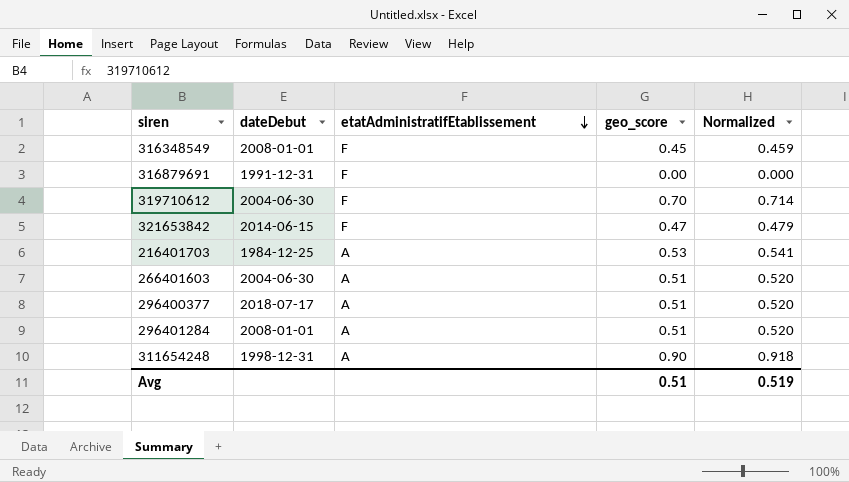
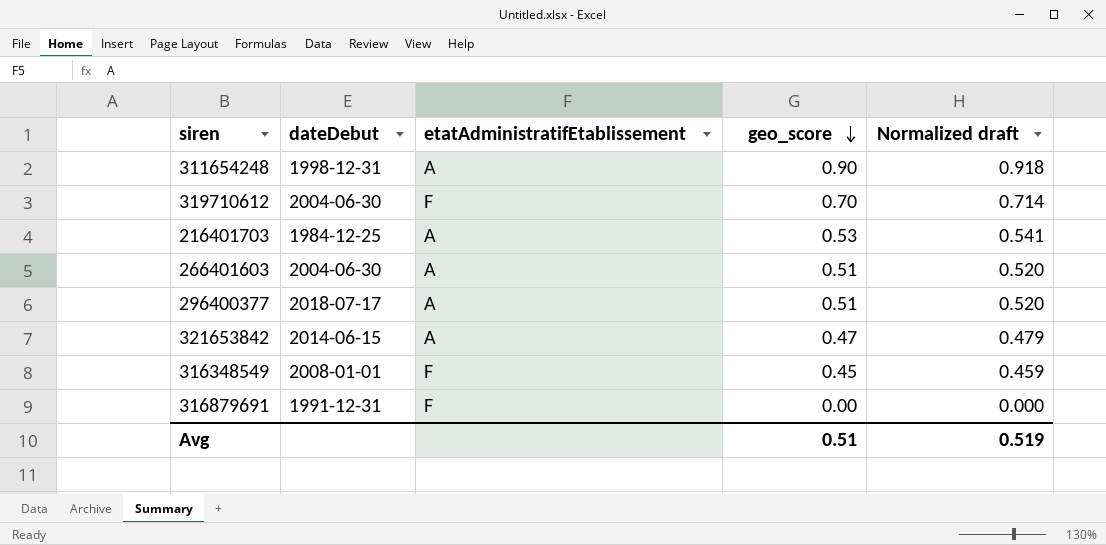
row order: etatAdministratifEtablissement descending -> geo_score descending
column name: Normalized -> Normalized draft
row 296401284: 2008-01-01 | A | 0.51 | 0.520 -> none
321653842 | etatAdministratifEtablissement: F -> A

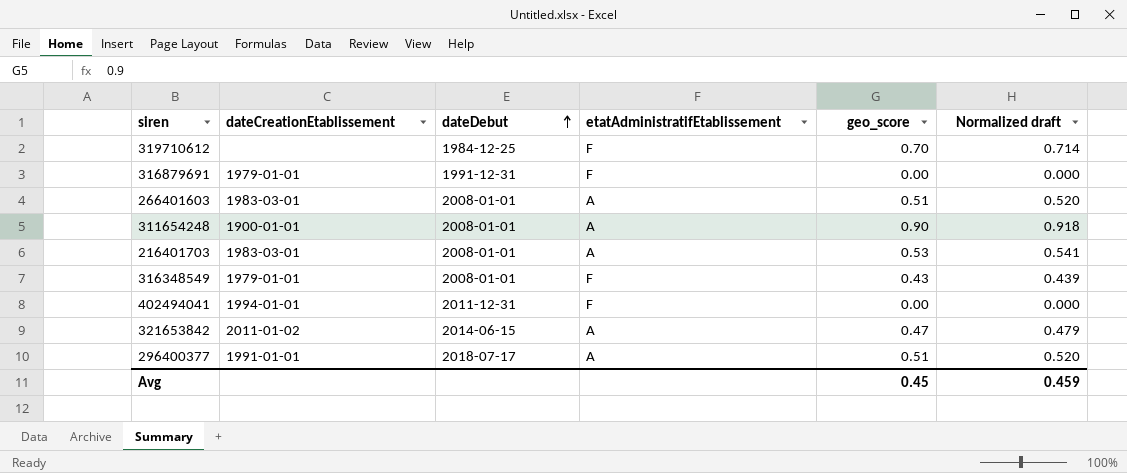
row order: geo_score descending -> dateDebut ascending
column dateCreationEtablissement | position: none -> 2
319710612 | dateDebut: 2004-06-30 -> 1984-12-25
266401603 | dateDebut: 2004-06-30 -> 2008-01-01
311654248 | dateDebut: 1998-12-31 -> 2008-01-01
216401703 | dateDebut: 1984-12-25 -> 2008-01-01
316348549 | geo_score: 0.45 -> 0.43
316348549 | Normalized draft: 0.459 -> 0.439
row 402494041: none -> 1994-01-01 | 2011-12-31 | F | 0.00 | 0.000
Avg | geo_score: 0.51 -> 0.45
Avg | Normalized draft: 0.519 -> 0.459

